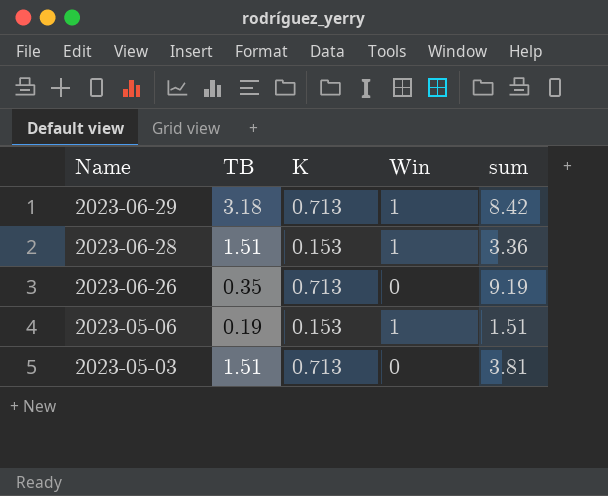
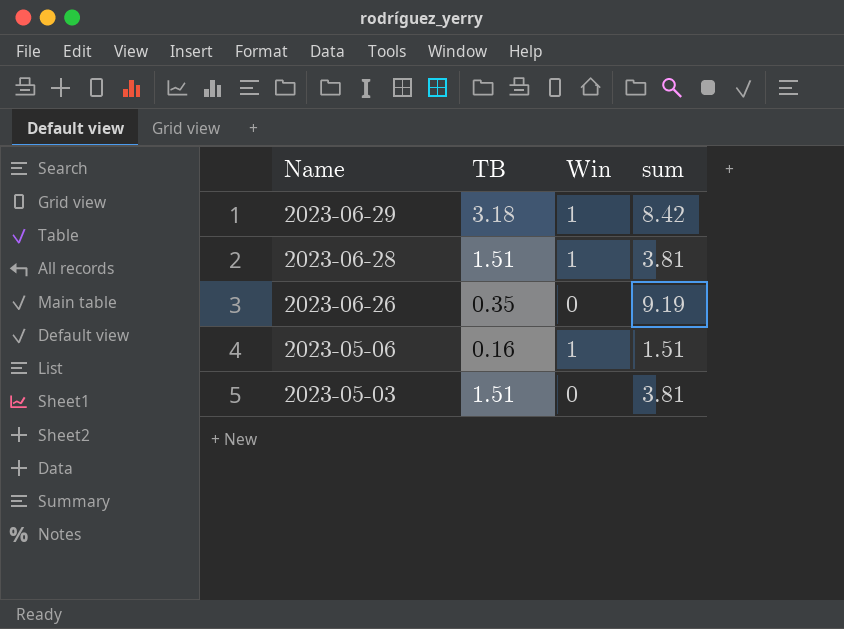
column K | position: 3 -> none
2023-06-28 | sum: 3.36 -> 3.81
2023-05-06 | TB: 0.19 -> 0.16

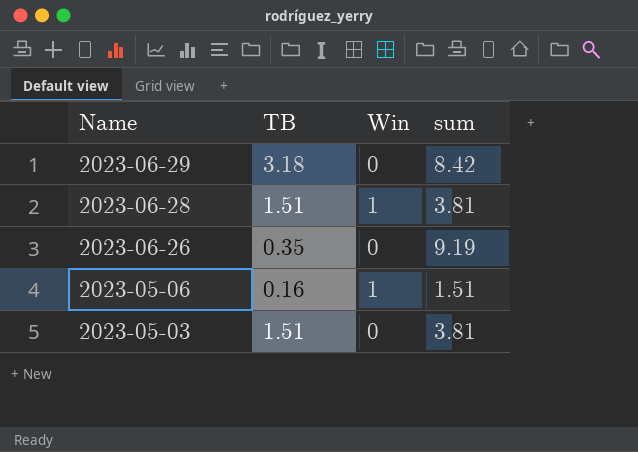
2023-06-29 | Win: 1 -> 0

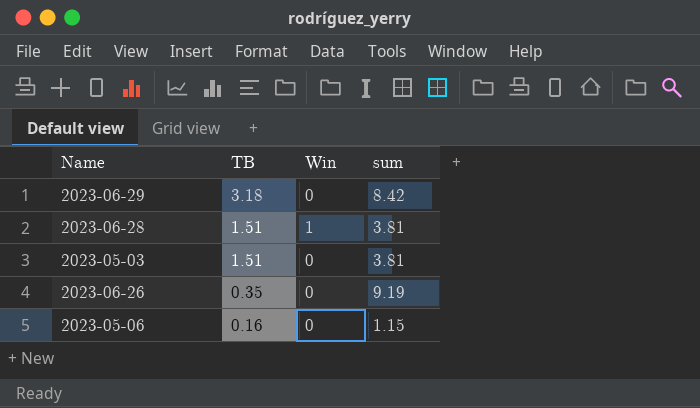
row order: Name descending -> TB descending
2023-05-06 | Win: 1 -> 0
2023-05-06 | sum: 1.51 -> 1.15

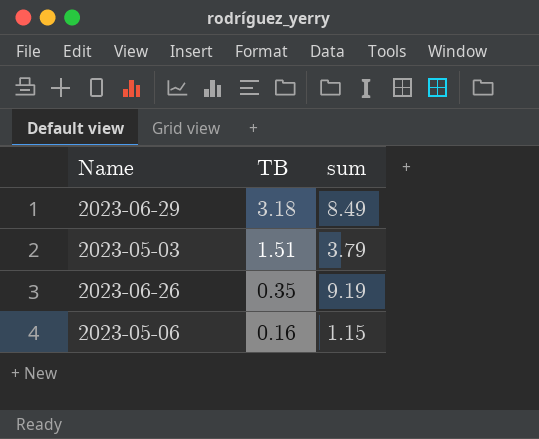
column Win | position: 3 -> none
row 2023-06-28: 1.51 | 1 | 3.81 -> none
2023-06-29 | sum: 8.42 -> 8.49
2023-05-03 | sum: 3.81 -> 3.79

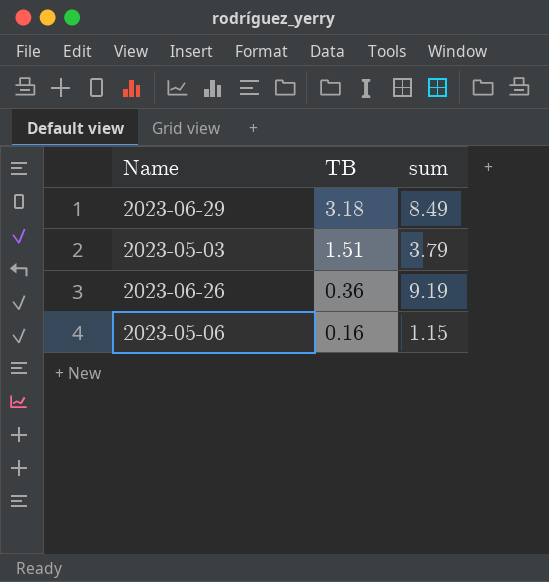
2023-06-26 | TB: 0.35 -> 0.36

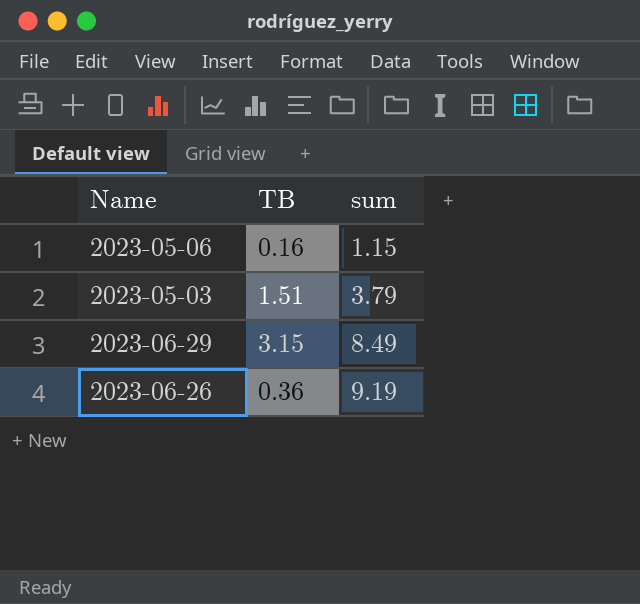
row order: TB descending -> sum ascending
2023-06-29 | TB: 3.18 -> 3.15

